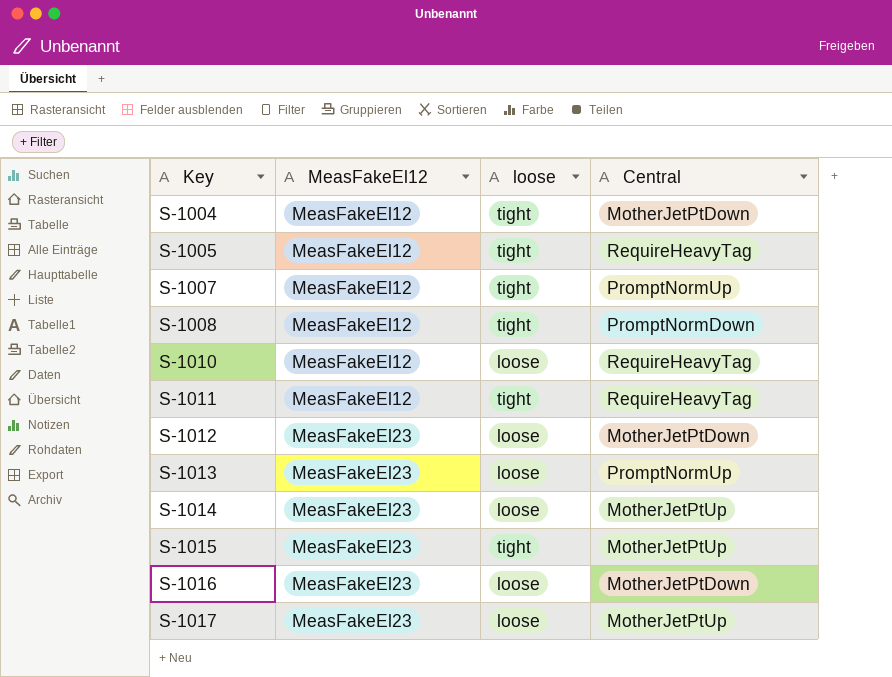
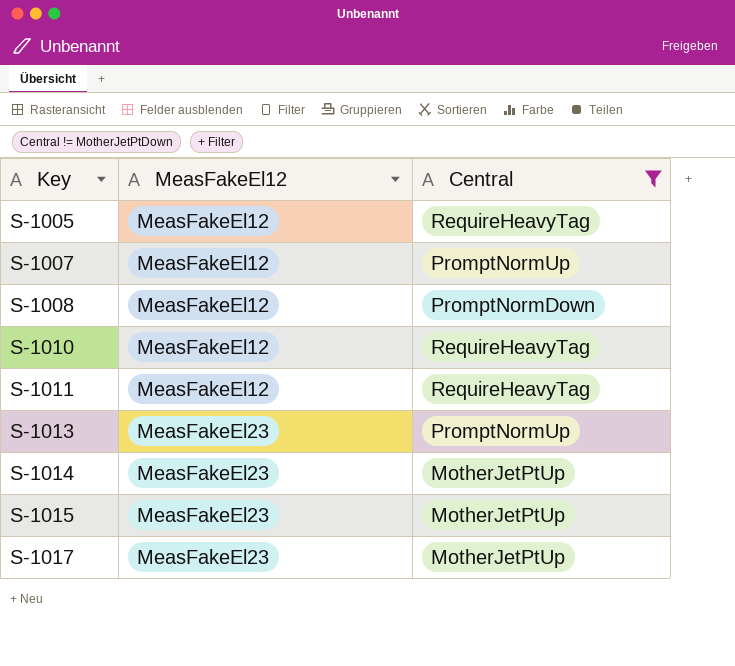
filter: none -> Central != MotherJetPtDown
column loose | position: 3 -> none

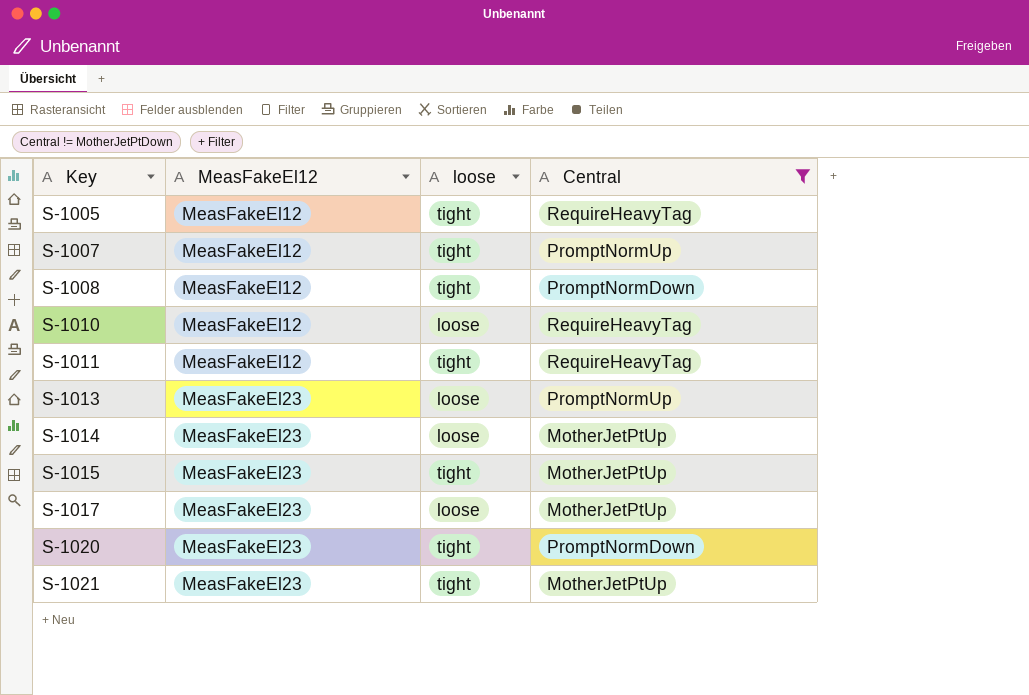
column loose | position: none -> 3
row S-1020: none -> MeasFakeEl23 | tight | PromptNormDown
row S-1021: none -> MeasFakeEl23 | tight | MotherJetPtUp

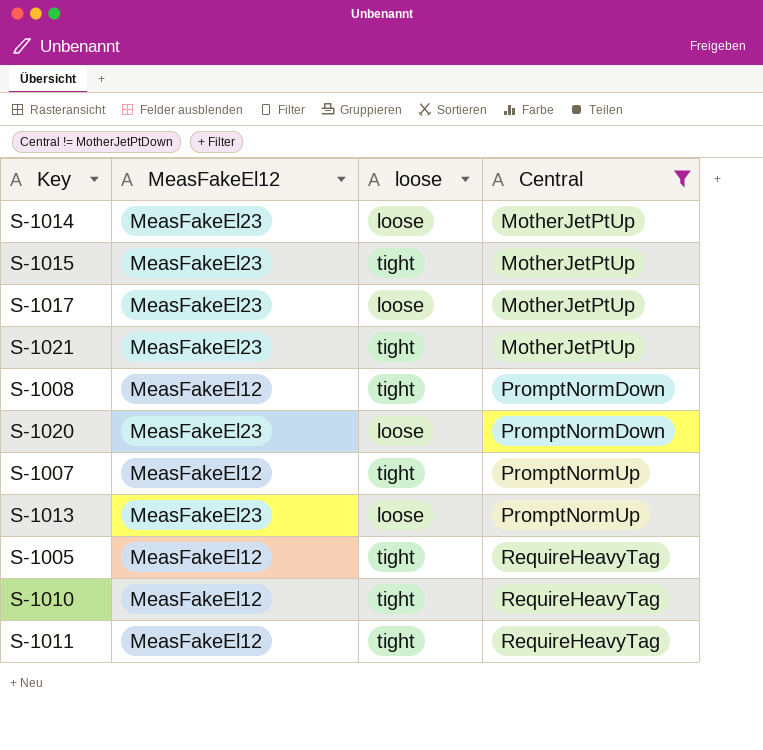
row order: Key ascending -> Central ascending
S-1020 | loose: tight -> loose
S-1010 | loose: loose -> tight

